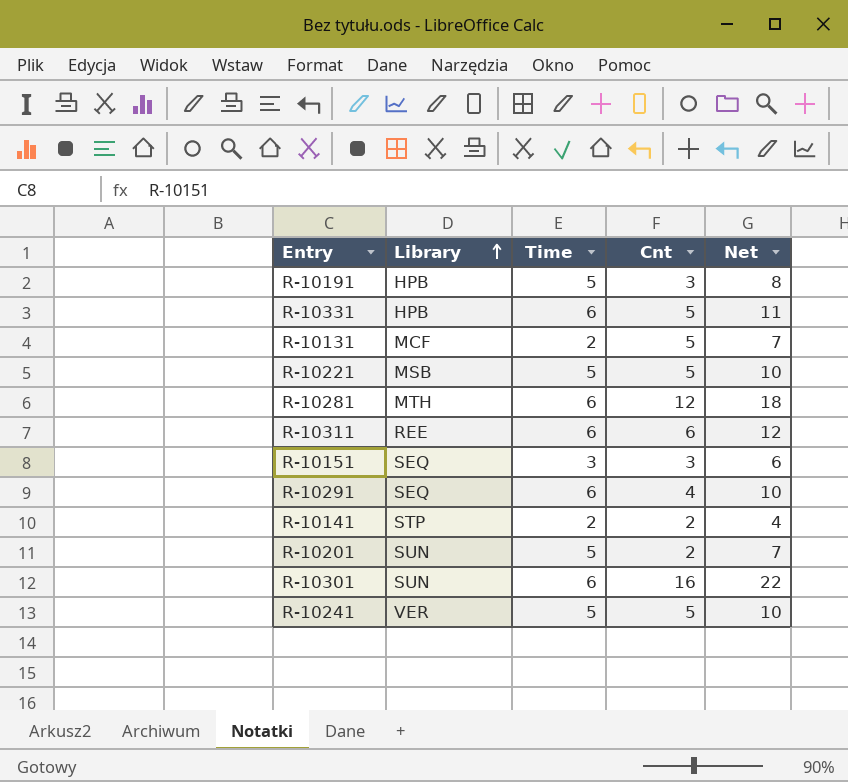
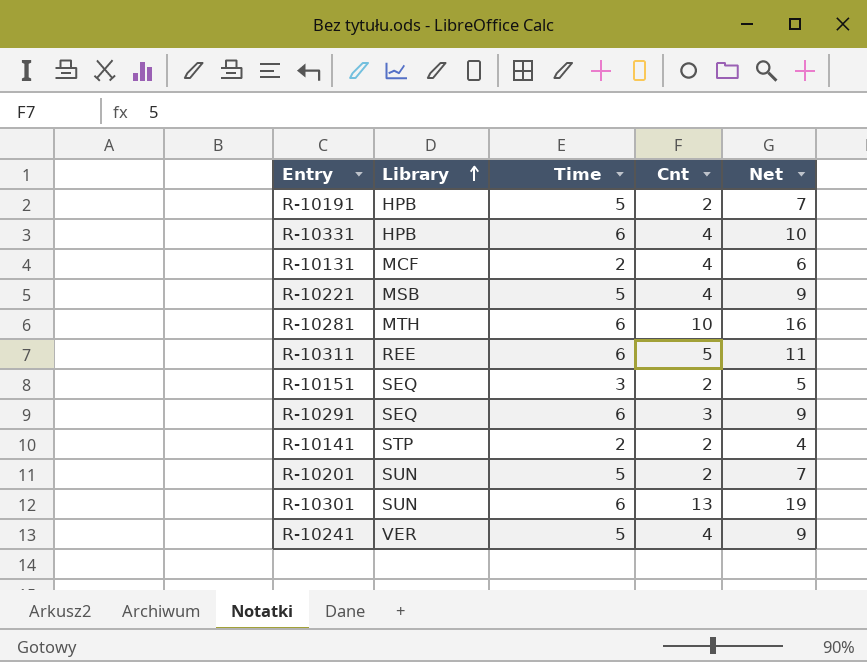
R-10191 | Cnt: 3 -> 2
R-10191 | Net: 8 -> 7
R-10331 | Cnt: 5 -> 4
R-10331 | Net: 11 -> 10
R-10131 | Cnt: 5 -> 4
R-10131 | Net: 7 -> 6
R-10221 | Cnt: 5 -> 4
R-10221 | Net: 10 -> 9
R-10281 | Cnt: 12 -> 10
R-10281 | Net: 18 -> 16
R-10311 | Cnt: 6 -> 5
R-10311 | Net: 12 -> 11
R-10151 | Cnt: 3 -> 2
R-10151 | Net: 6 -> 5
R-10291 | Cnt: 4 -> 3
R-10291 | Net: 10 -> 9
R-10301 | Cnt: 16 -> 13
R-10301 | Net: 22 -> 19
R-10241 | Cnt: 5 -> 4
R-10241 | Net: 10 -> 9

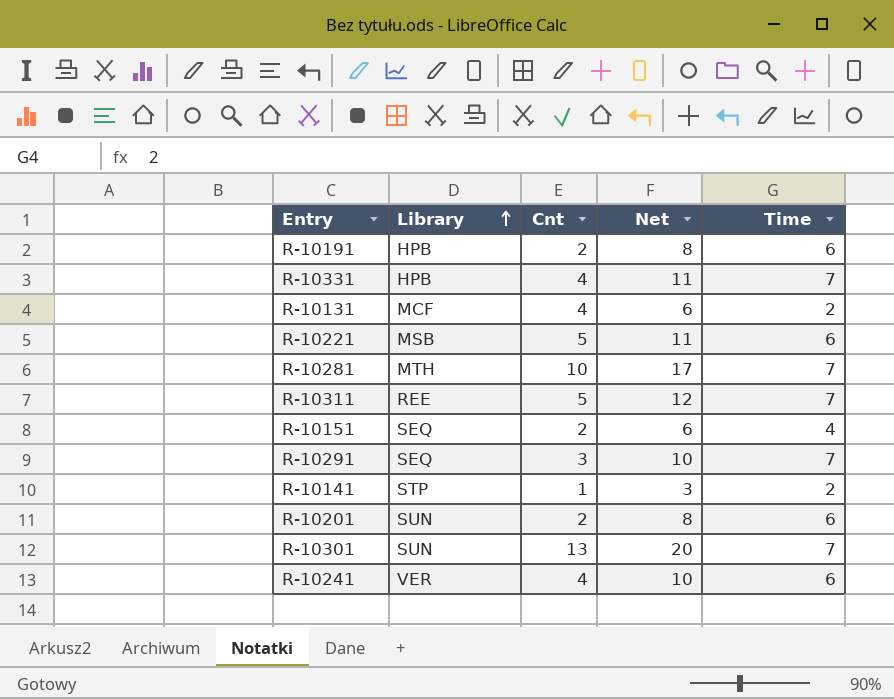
column Time | position: 3 -> 5
R-10191 | Net: 7 -> 8
R-10191 | Time: 5 -> 6
R-10331 | Net: 10 -> 11
R-10331 | Time: 6 -> 7
R-10221 | Cnt: 4 -> 5
R-10221 | Net: 9 -> 11
R-10221 | Time: 5 -> 6
R-10281 | Net: 16 -> 17
R-10281 | Time: 6 -> 7
R-10311 | Net: 11 -> 12
R-10311 | Time: 6 -> 7
R-10151 | Net: 5 -> 6
R-10151 | Time: 3 -> 4
R-10291 | Net: 9 -> 10
R-10291 | Time: 6 -> 7
R-10141 | Cnt: 2 -> 1
R-10141 | Net: 4 -> 3
R-10201 | Net: 7 -> 8
R-10201 | Time: 5 -> 6
R-10301 | Net: 19 -> 20
R-10301 | Time: 6 -> 7
R-10241 | Net: 9 -> 10
R-10241 | Time: 5 -> 6

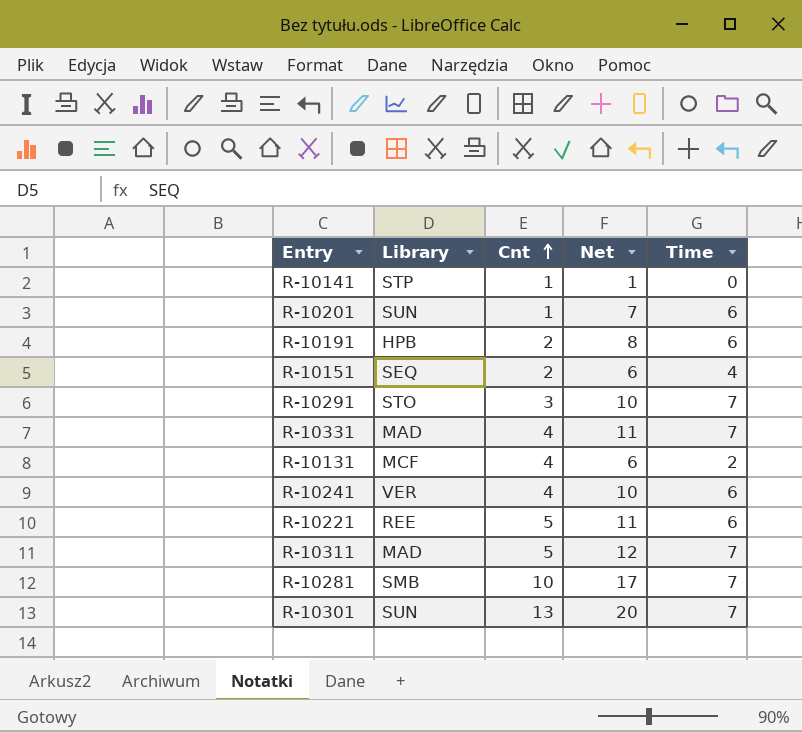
row order: Library ascending -> Cnt ascending
R-10141 | Net: 3 -> 1
R-10141 | Time: 2 -> 0
R-10201 | Cnt: 2 -> 1
R-10201 | Net: 8 -> 7
R-10291 | Library: SEQ -> STO
R-10331 | Library: HPB -> MAD
R-10221 | Library: MSB -> REE
R-10311 | Library: REE -> MAD
R-10281 | Library: MTH -> SMB

